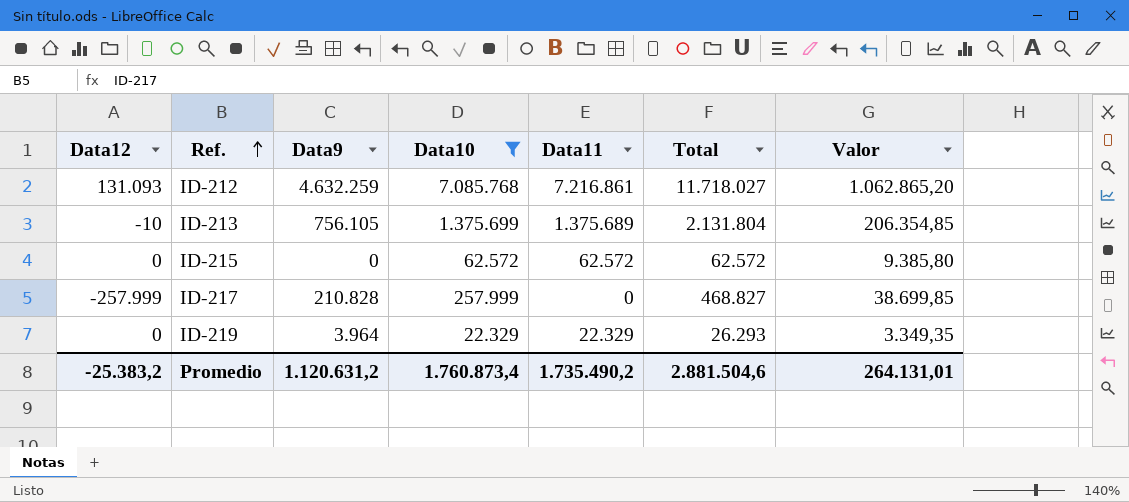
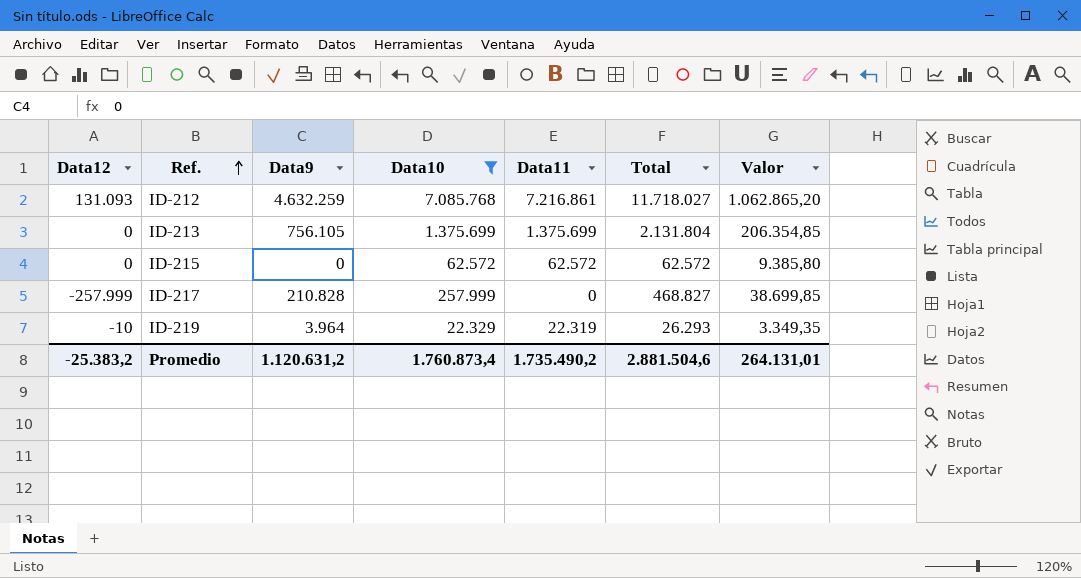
ID-213 | Data12: -10 -> 0
ID-213 | Data11: 1.375.689 -> 1.375.699
ID-219 | Data12: 0 -> -10
ID-219 | Data11: 22.329 -> 22.319

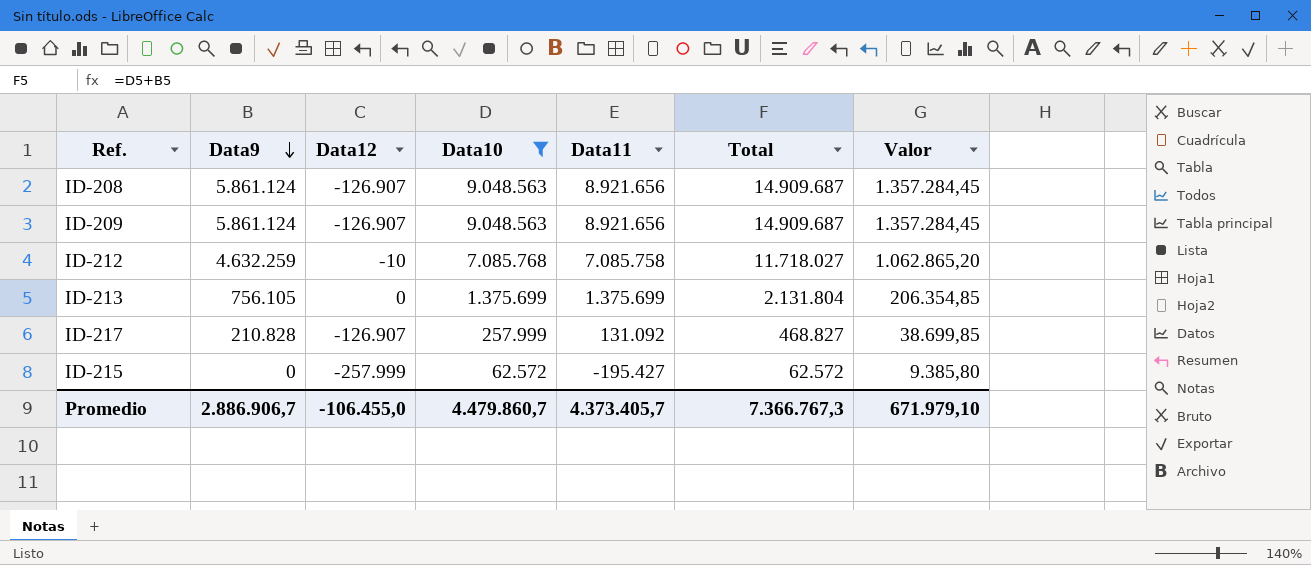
row order: Ref. ascending -> Data9 descending
column Data12 | position: 1 -> 3
row ID-219: -10 | 3.964 | 22.329 | 22.319 | 26.293 | 3.349,35 -> none
row ID-208: none -> 5.861.124 | -126.907 | 9.048.563 | 8.921.656 | 14.909.687 | 1.357.284,45
row ID-209: none -> 5.861.124 | -126.907 | 9.048.563 | 8.921.656 | 14.909.687 | 1.357.284,45
ID-212 | Data12: 131.093 -> -10
ID-212 | Data11: 7.216.861 -> 7.085.758
ID-217 | Data12: -257.999 -> -126.907
ID-217 | Data11: 0 -> 131.092
ID-215 | Data12: 0 -> -257.999
ID-215 | Data11: 62.572 -> -195.427
Promedio | Data9: 1.120.631,2 -> 2.886.906,7
Promedio | Data12: -25.383,2 -> -106.455,0
Promedio | Data10: 1.760.873,4 -> 4.479.860,7
Promedio | Data11: 1.735.490,2 -> 4.373.405,7
Promedio | Total: 2.881.504,6 -> 7.366.767,3
Promedio | Valor: 264.131,01 -> 671.979,10

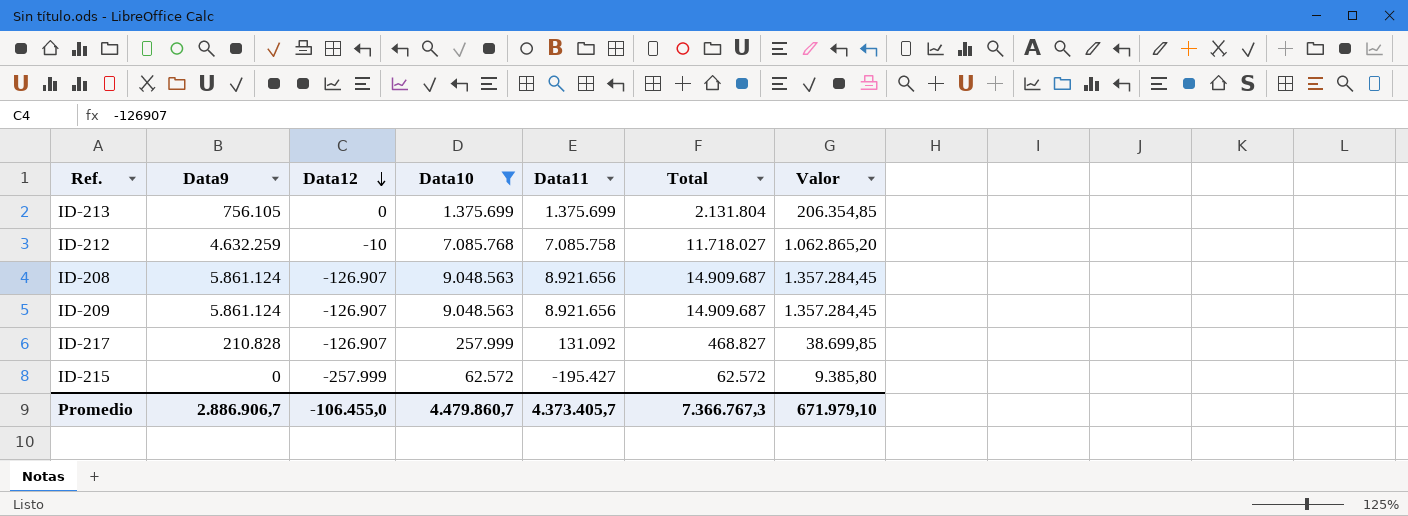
row order: Data9 descending -> Data12 descending

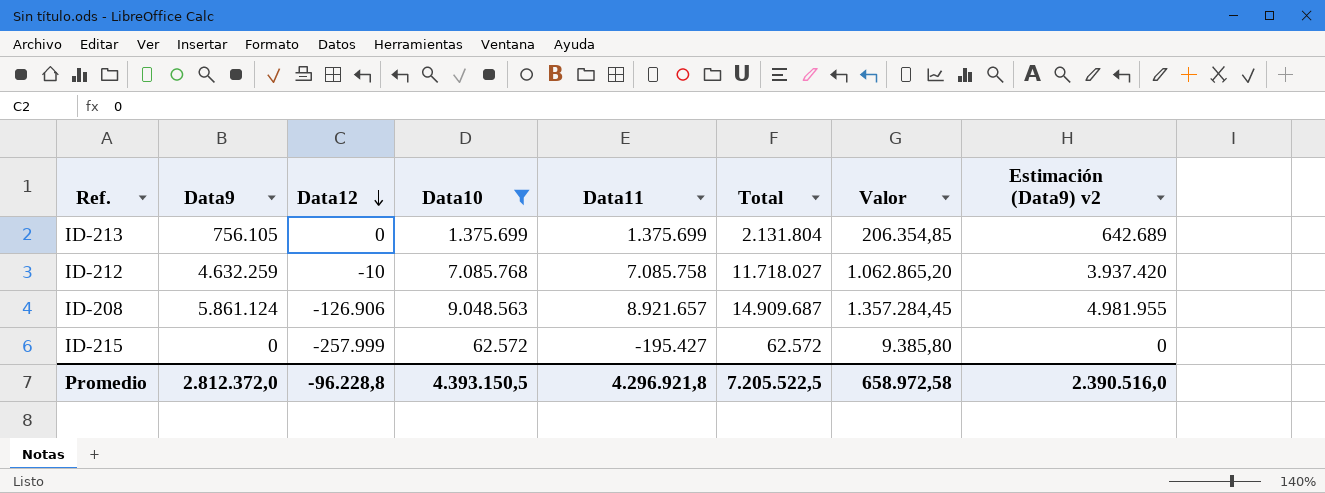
column Estimación (Data9) v2 | formula: none -> [Data9] * 0,85
row ID-209: 5.861.124 | -126.907 | 9.048.563 | 8.921.656 | 14.909.687 | 1.357.284,45 -> none
row ID-217: 210.828 | -126.907 | 257.999 | 131.092 | 468.827 | 38.699,85 -> none
ID-208 | Data12: -126.907 -> -126.906
ID-208 | Data11: 8.921.656 -> 8.921.657
Promedio | Data9: 2.886.906,7 -> 2.812.372,0
Promedio | Data12: -106.455,0 -> -96.228,8
Promedio | Data10: 4.479.860,7 -> 4.393.150,5
Promedio | Data11: 4.373.405,7 -> 4.296.921,8
Promedio | Total: 7.366.767,3 -> 7.205.522,5
Promedio | Valor: 671.979,10 -> 658.972,58

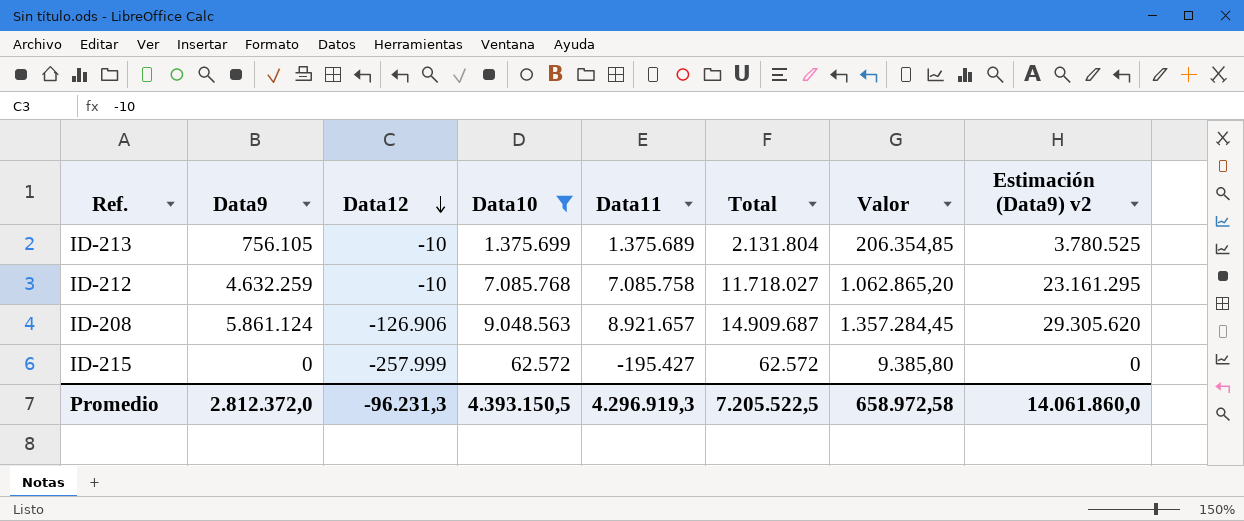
column Estimación (Data9) v2 | formula: [Data9] * 0,85 -> [Data9] * 5
ID-213 | Data12: 0 -> -10
ID-213 | Data11: 1.375.699 -> 1.375.689
Promedio | Data12: -96.228,8 -> -96.231,3
Promedio | Data11: 4.296.921,8 -> 4.296.919,3
Promedio | Estimación (Data9) v2: 2.390.516,0 -> 14.061.860,0

